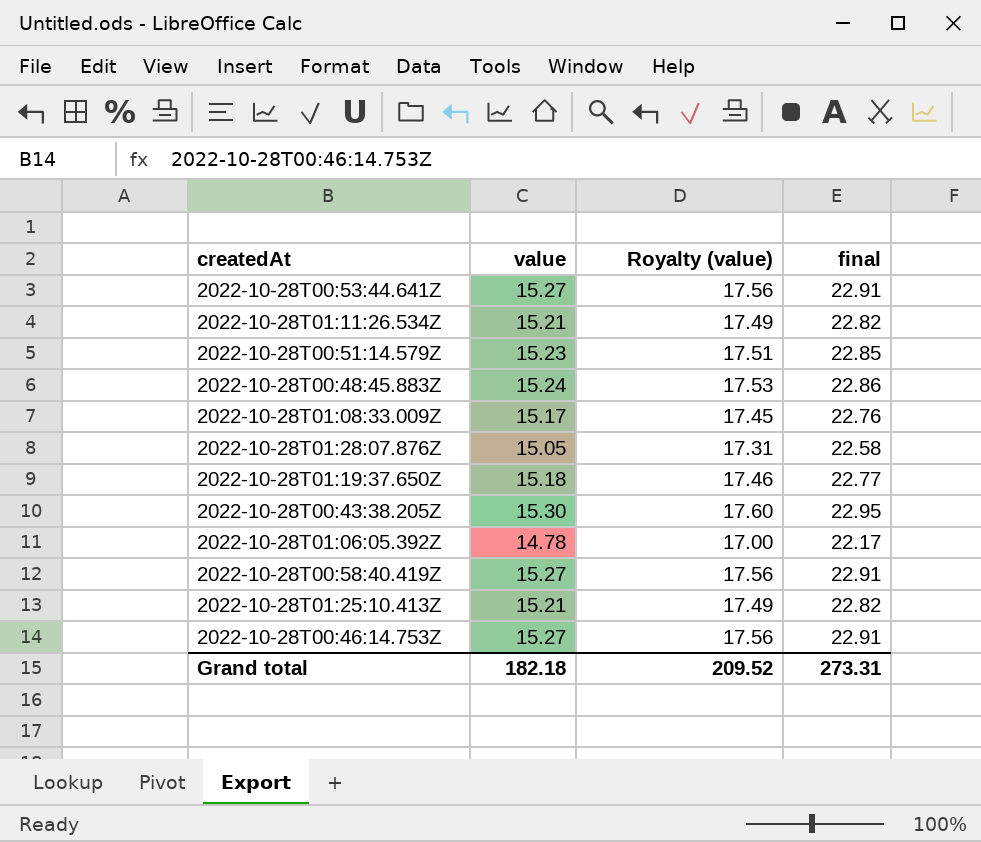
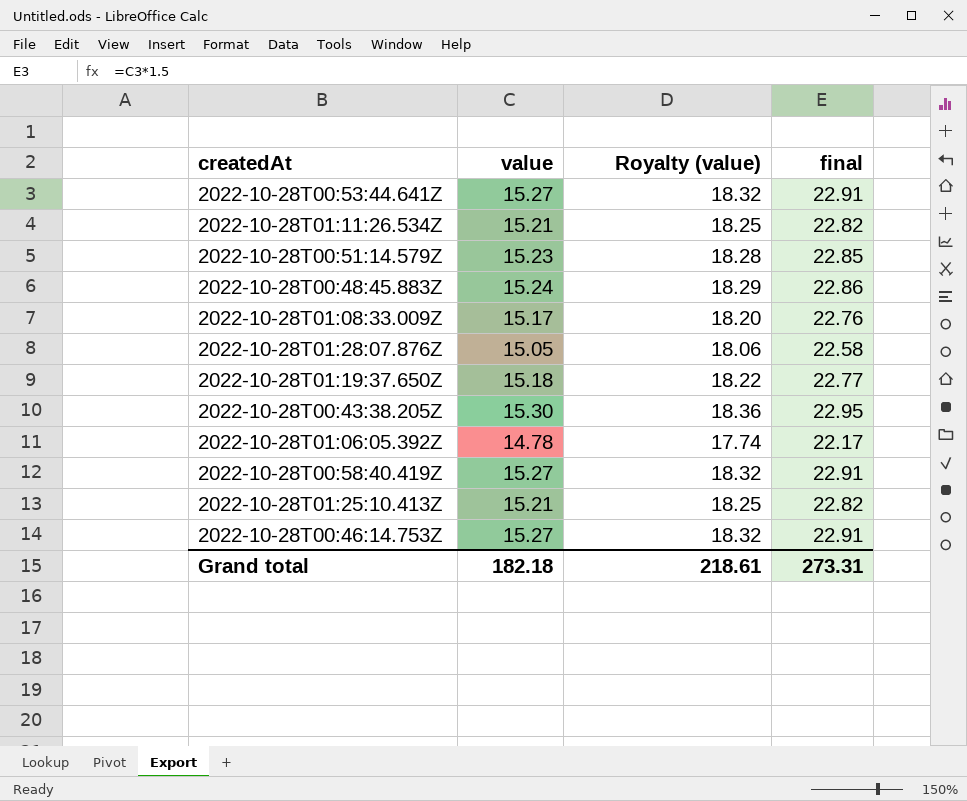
column Royalty (value) | formula: [value] * 1.15 -> [value] * 1.2
Grand total | Royalty (value): 209.52 -> 218.61

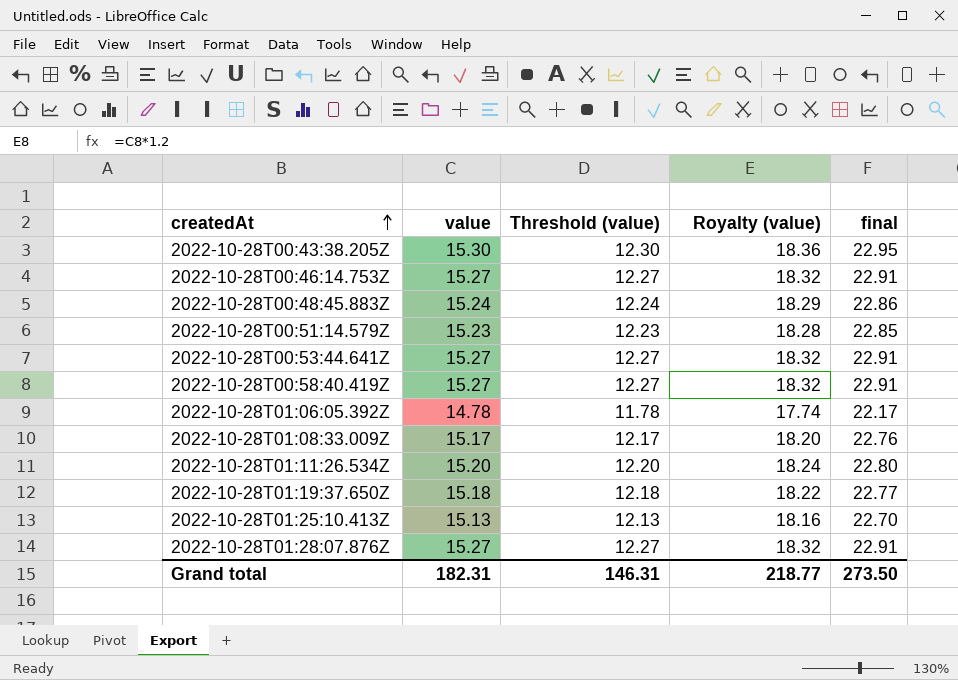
row order: none -> createdAt ascending
column Threshold (value) | formula: none -> [value] - 3
2022-10-28T01:11:26.534Z | value: 15.21 -> 15.20
2022-10-28T01:11:26.534Z | Royalty (value): 18.25 -> 18.24
2022-10-28T01:11:26.534Z | final: 22.82 -> 22.80
2022-10-28T01:25:10.413Z | value: 15.21 -> 15.13
2022-10-28T01:25:10.413Z | Royalty (value): 18.25 -> 18.16
2022-10-28T01:25:10.413Z | final: 22.82 -> 22.70
2022-10-28T01:28:07.876Z | value: 15.05 -> 15.27
2022-10-28T01:28:07.876Z | Royalty (value): 18.06 -> 18.32
2022-10-28T01:28:07.876Z | final: 22.58 -> 22.91
Grand total | value: 182.18 -> 182.31
Grand total | Royalty (value): 218.61 -> 218.77
Grand total | final: 273.31 -> 273.50

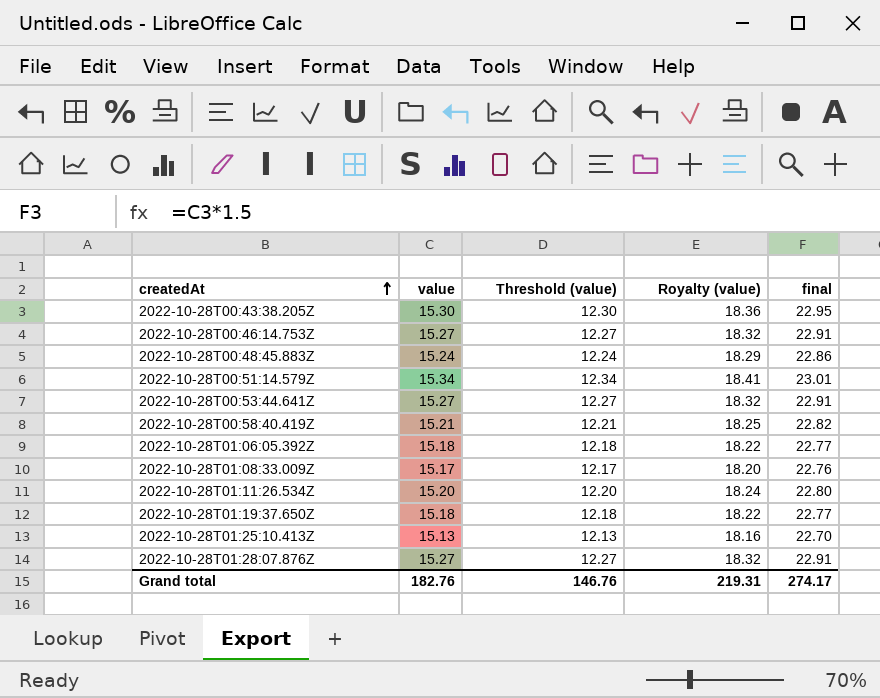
2022-10-28T00:51:14.579Z | value: 15.23 -> 15.34
2022-10-28T00:51:14.579Z | Threshold (value): 12.23 -> 12.34
2022-10-28T00:51:14.579Z | Royalty (value): 18.28 -> 18.41
2022-10-28T00:51:14.579Z | final: 22.85 -> 23.01
2022-10-28T00:58:40.419Z | value: 15.27 -> 15.21
2022-10-28T00:58:40.419Z | Threshold (value): 12.27 -> 12.21
2022-10-28T00:58:40.419Z | Royalty (value): 18.32 -> 18.25
2022-10-28T00:58:40.419Z | final: 22.91 -> 22.82
2022-10-28T01:06:05.392Z | value: 14.78 -> 15.18
2022-10-28T01:06:05.392Z | Threshold (value): 11.78 -> 12.18
2022-10-28T01:06:05.392Z | Royalty (value): 17.74 -> 18.22
2022-10-28T01:06:05.392Z | final: 22.17 -> 22.77
Grand total | value: 182.31 -> 182.76
Grand total | Threshold (value): 146.31 -> 146.76
Grand total | Royalty (value): 218.77 -> 219.31
Grand total | final: 273.50 -> 274.17

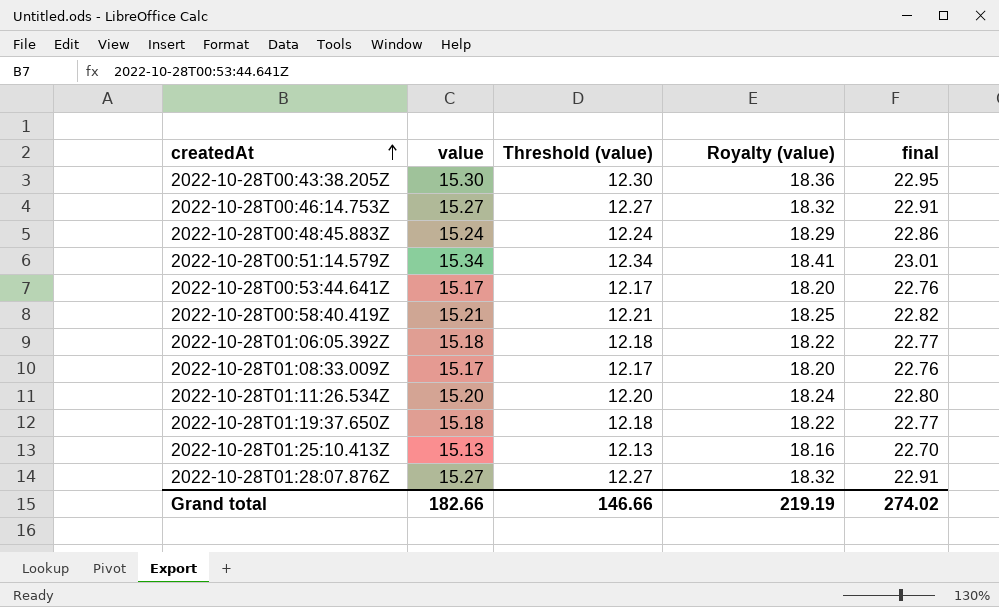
2022-10-28T00:53:44.641Z | value: 15.27 -> 15.17
2022-10-28T00:53:44.641Z | Threshold (value): 12.27 -> 12.17
2022-10-28T00:53:44.641Z | Royalty (value): 18.32 -> 18.20
2022-10-28T00:53:44.641Z | final: 22.91 -> 22.76
Grand total | value: 182.76 -> 182.66
Grand total | Threshold (value): 146.76 -> 146.66
Grand total | Royalty (value): 219.31 -> 219.19
Grand total | final: 274.17 -> 274.02

